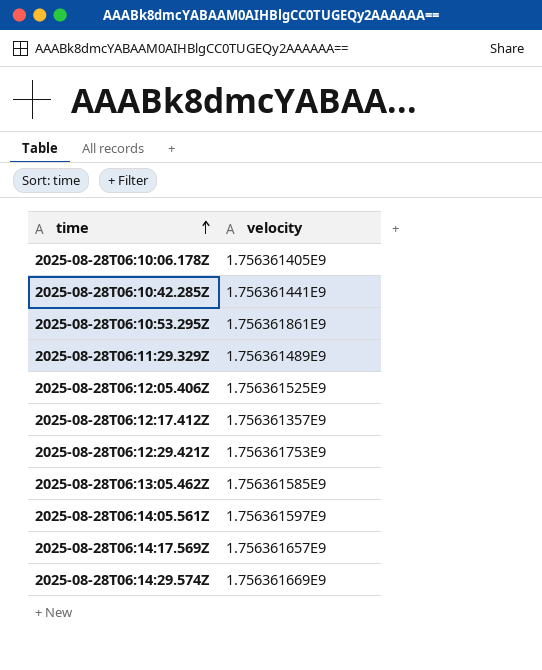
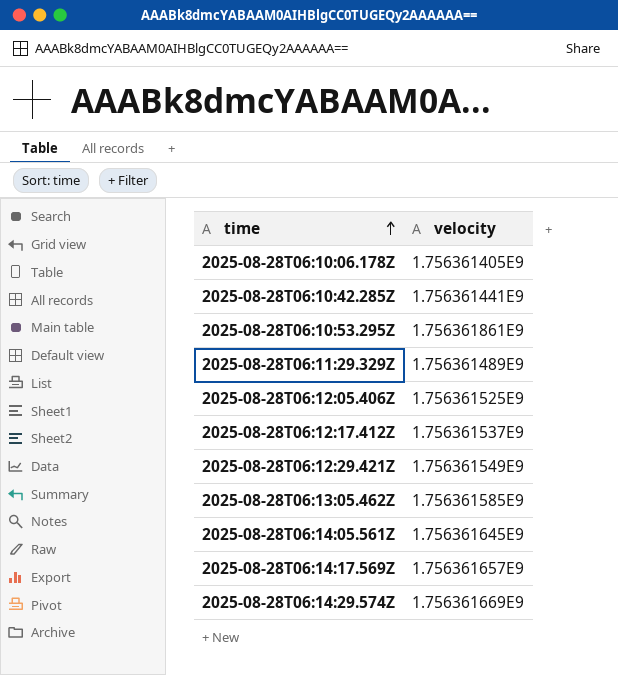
2025-08-28T06:12:17.412Z | velocity: 1.756361357E9 -> 1.756361537E9
2025-08-28T06:12:29.421Z | velocity: 1.756361753E9 -> 1.756361549E9
2025-08-28T06:14:05.561Z | velocity: 1.756361597E9 -> 1.756361645E9

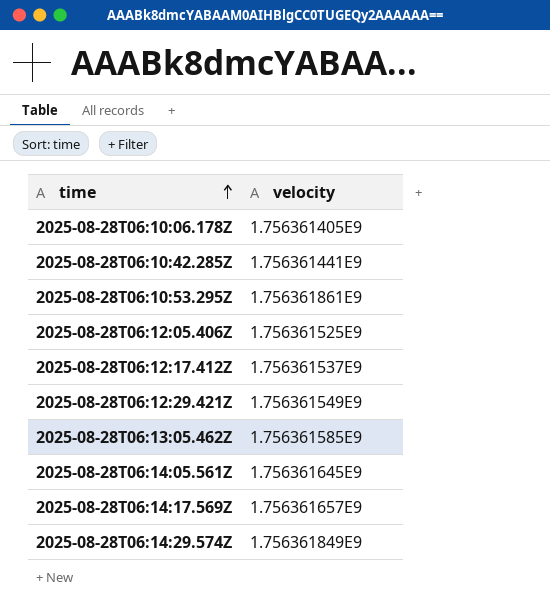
row 2025-08-28T06:11:29.329Z: 1.756361489E9 -> none
2025-08-28T06:14:29.574Z | velocity: 1.756361669E9 -> 1.756361849E9

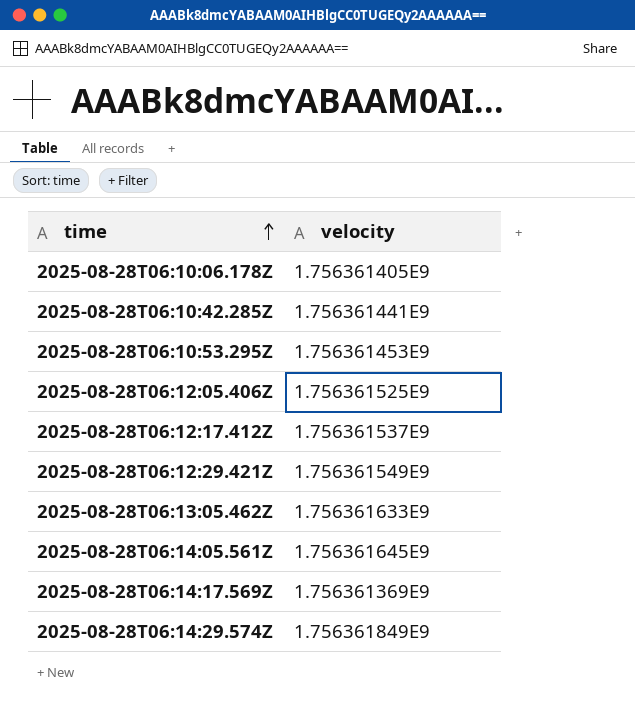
2025-08-28T06:10:53.295Z | velocity: 1.756361861E9 -> 1.756361453E9
2025-08-28T06:13:05.462Z | velocity: 1.756361585E9 -> 1.756361633E9
2025-08-28T06:14:17.569Z | velocity: 1.756361657E9 -> 1.756361369E9

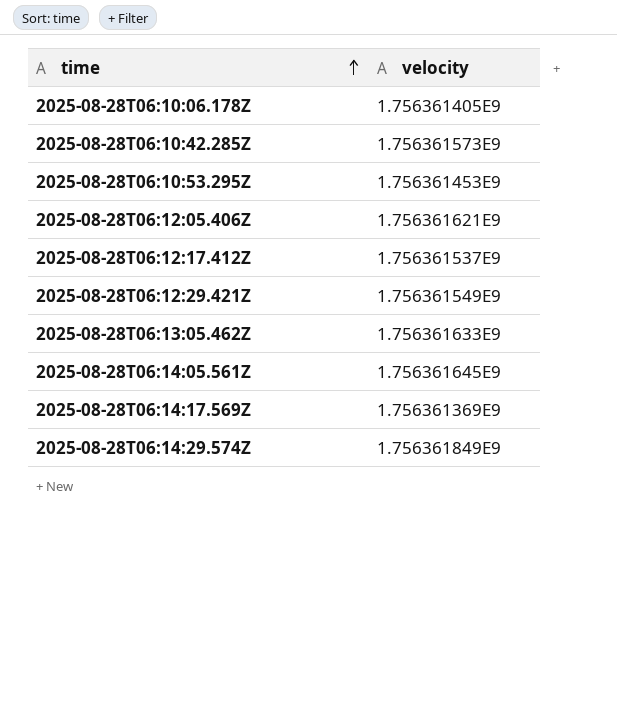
2025-08-28T06:10:42.285Z | velocity: 1.756361441E9 -> 1.756361573E9
2025-08-28T06:12:05.406Z | velocity: 1.756361525E9 -> 1.756361621E9

